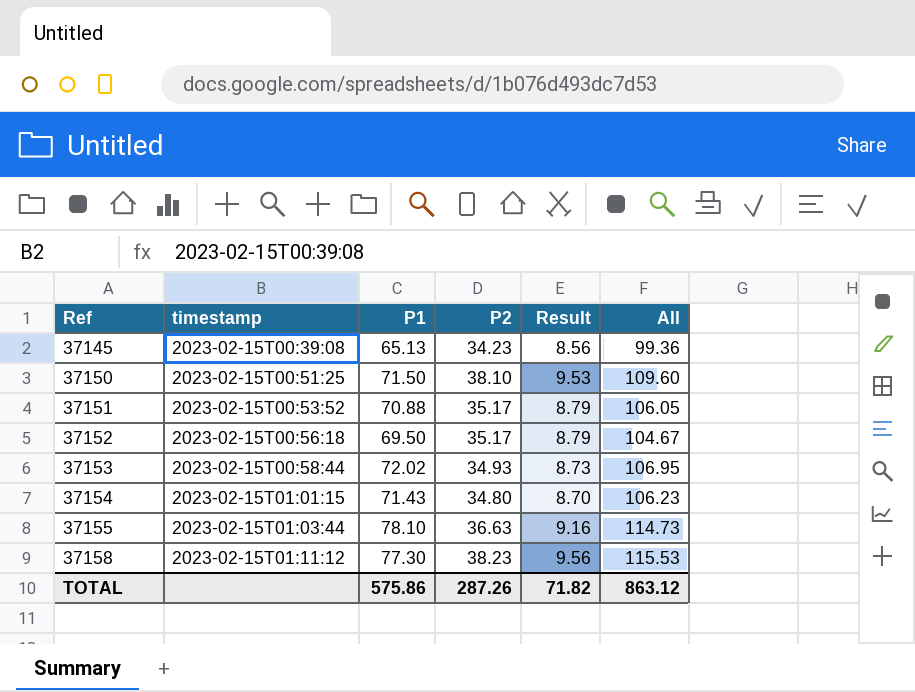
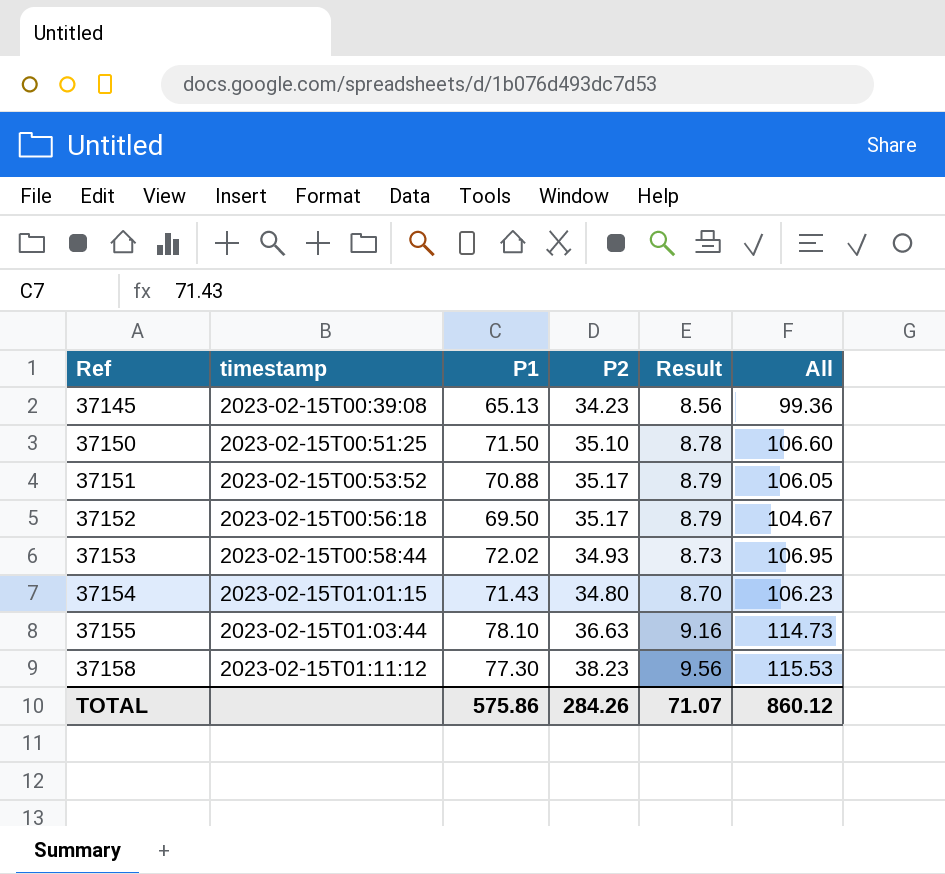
37150 | P2: 38.10 -> 35.10
37150 | Result: 9.53 -> 8.78
37150 | All: 109.60 -> 106.60
TOTAL | P2: 287.26 -> 284.26
TOTAL | Result: 71.82 -> 71.07
TOTAL | All: 863.12 -> 860.12

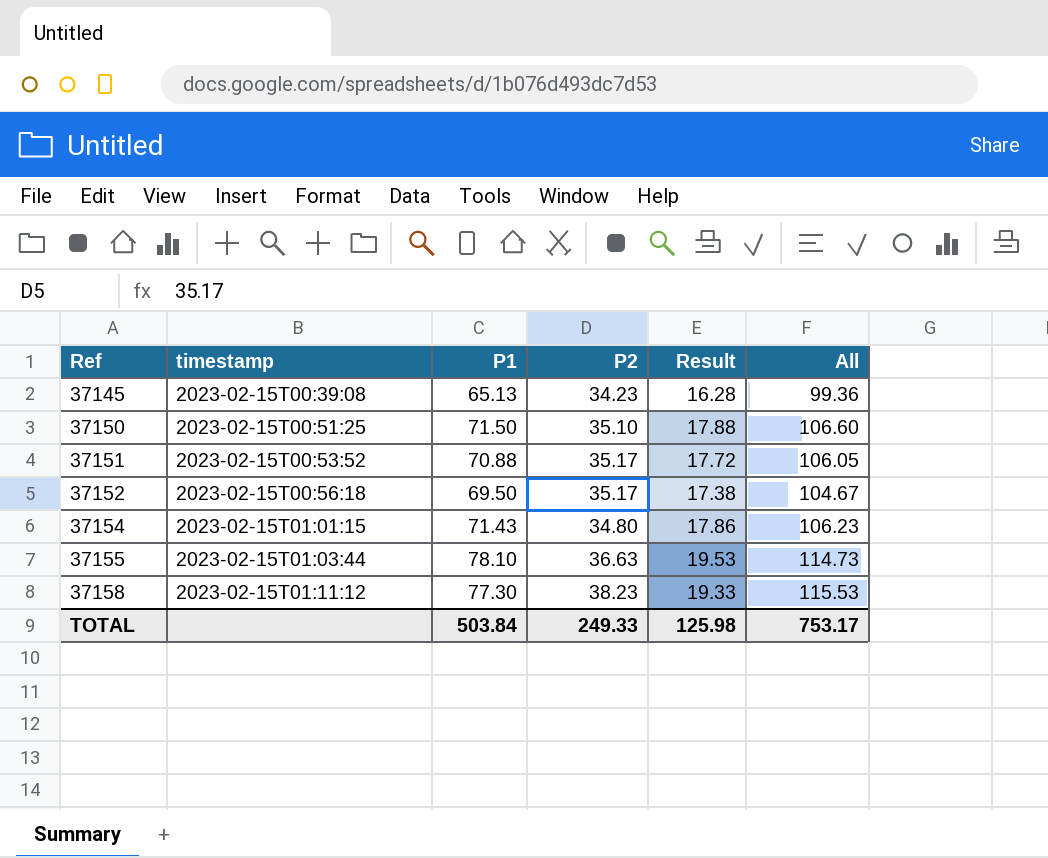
column Result | formula: [P2] * 0.25 -> [P1] * 0.25
row 37153: 2023-02-15T00:58:44 | 72.02 | 34.93 | 8.73 | 106.95 -> none
TOTAL | P1: 575.86 -> 503.84
TOTAL | P2: 284.26 -> 249.33
TOTAL | Result: 71.07 -> 125.98
TOTAL | All: 860.12 -> 753.17

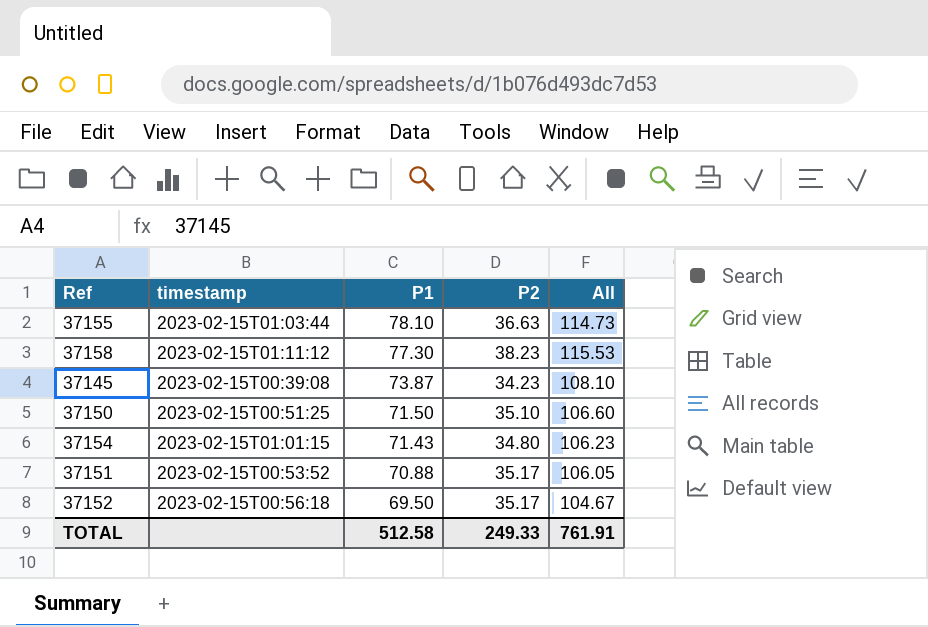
row order: Ref ascending -> P1 descending
column Result | formula: [P1] * 0.25 -> none
37145 | P1: 65.13 -> 73.87
37145 | All: 99.36 -> 108.10
TOTAL | P1: 503.84 -> 512.58
TOTAL | All: 753.17 -> 761.91

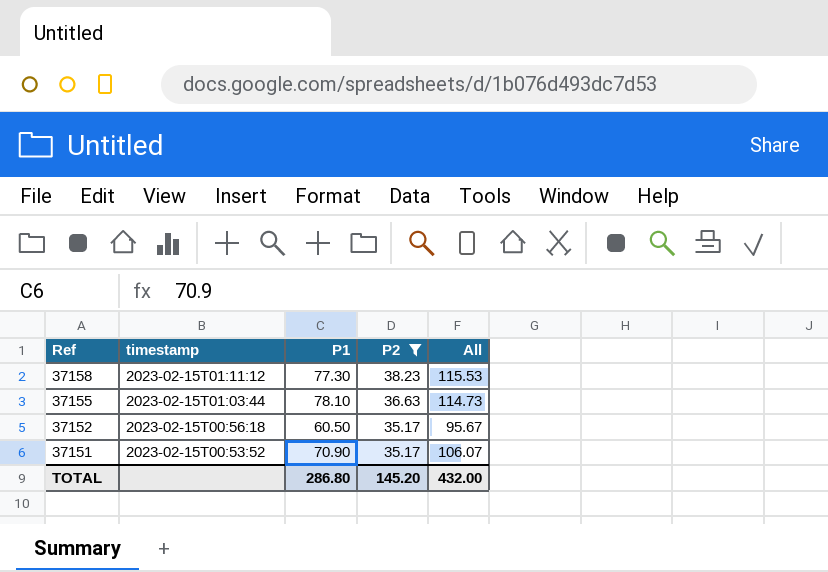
filter: none -> P2 >= 35.17
row order: P1 descending -> Ref descending
37152 | P1: 69.50 -> 60.50
37152 | All: 104.67 -> 95.67
37151 | P1: 70.88 -> 70.90
37151 | All: 106.05 -> 106.07
TOTAL | P1: 512.58 -> 286.80
TOTAL | P2: 249.33 -> 145.20
TOTAL | All: 761.91 -> 432.00

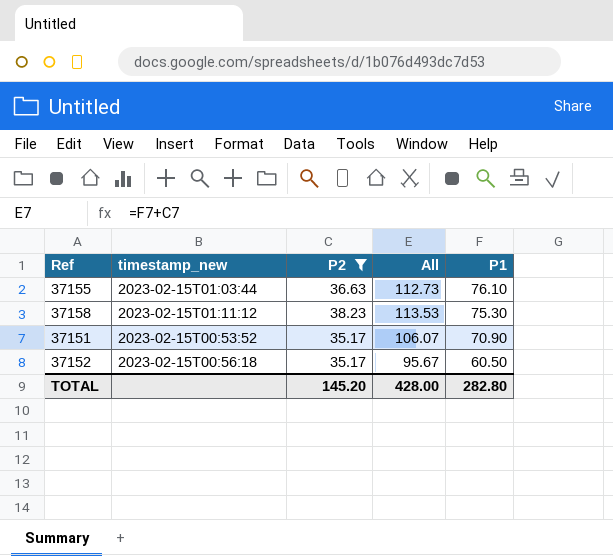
row order: Ref descending -> P1 descending
column name: timestamp -> timestamp_new
column P1 | position: 3 -> 5
37155 | All: 114.73 -> 112.73
37155 | P1: 78.10 -> 76.10
37158 | All: 115.53 -> 113.53
37158 | P1: 77.30 -> 75.30
TOTAL | All: 432.00 -> 428.00
TOTAL | P1: 286.80 -> 282.80

